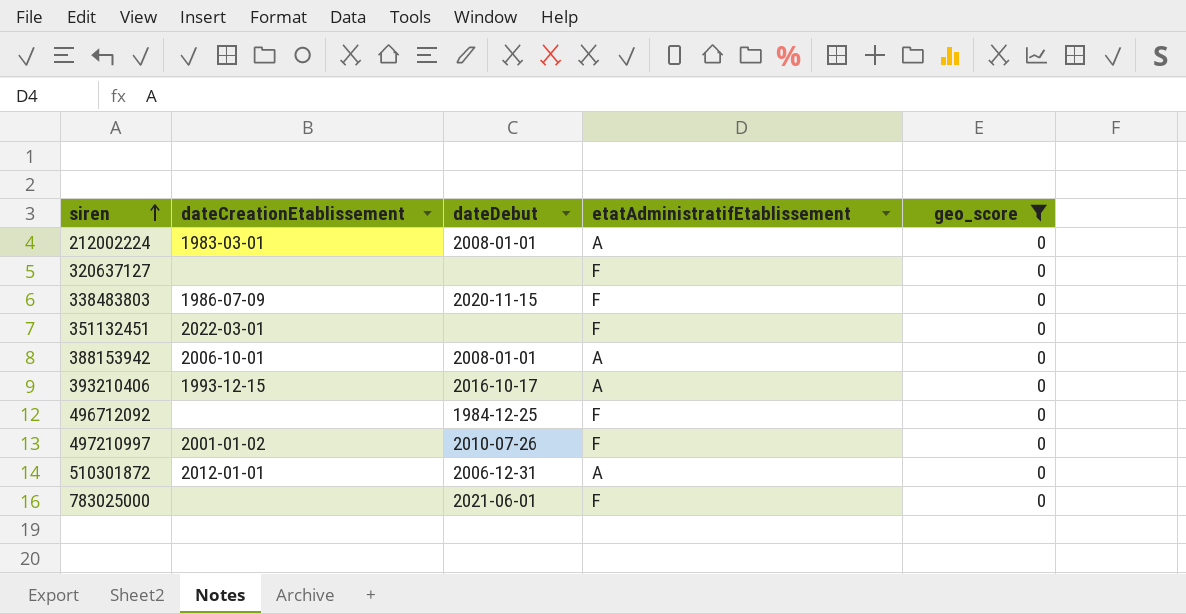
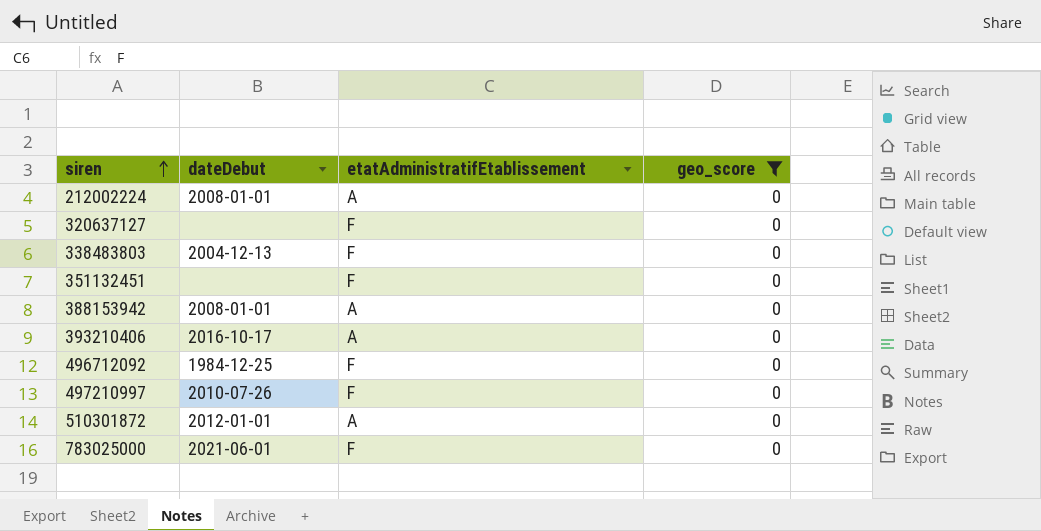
column dateCreationEtablissement | position: 2 -> none
338483803 | dateDebut: 2020-11-15 -> 2004-12-13
510301872 | dateDebut: 2006-12-31 -> 2012-01-01

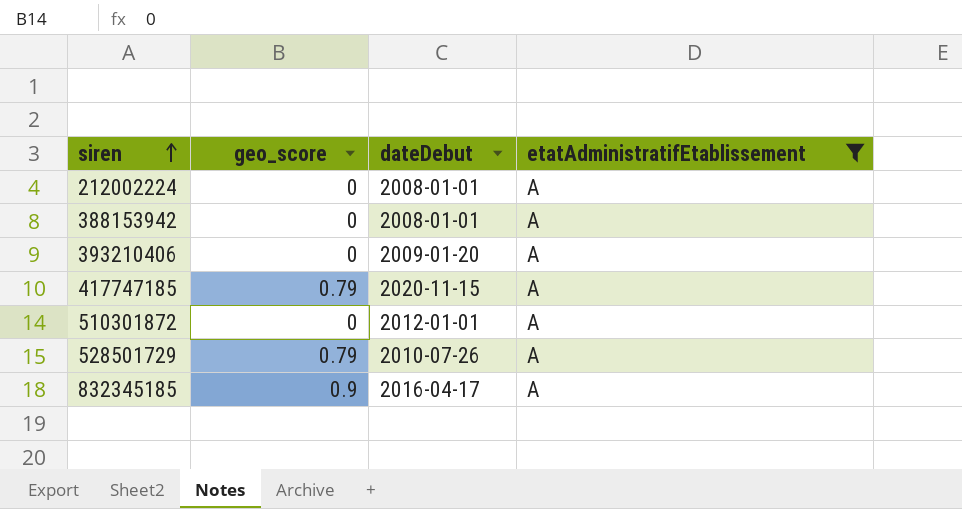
filter: geo_score = 0 -> etatAdministratifEtablissement = A
column geo_score | position: 4 -> 2
393210406 | dateDebut: 2016-10-17 -> 2009-01-20

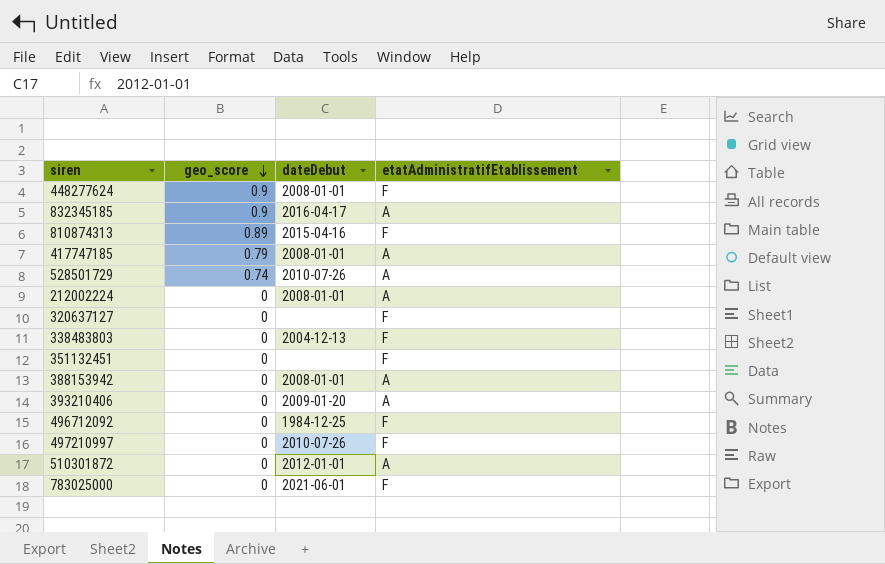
filter: etatAdministratifEtablissement = A -> none
row order: siren ascending -> geo_score descending
417747185 | dateDebut: 2020-11-15 -> 2008-01-01
528501729 | geo_score: 0.79 -> 0.74

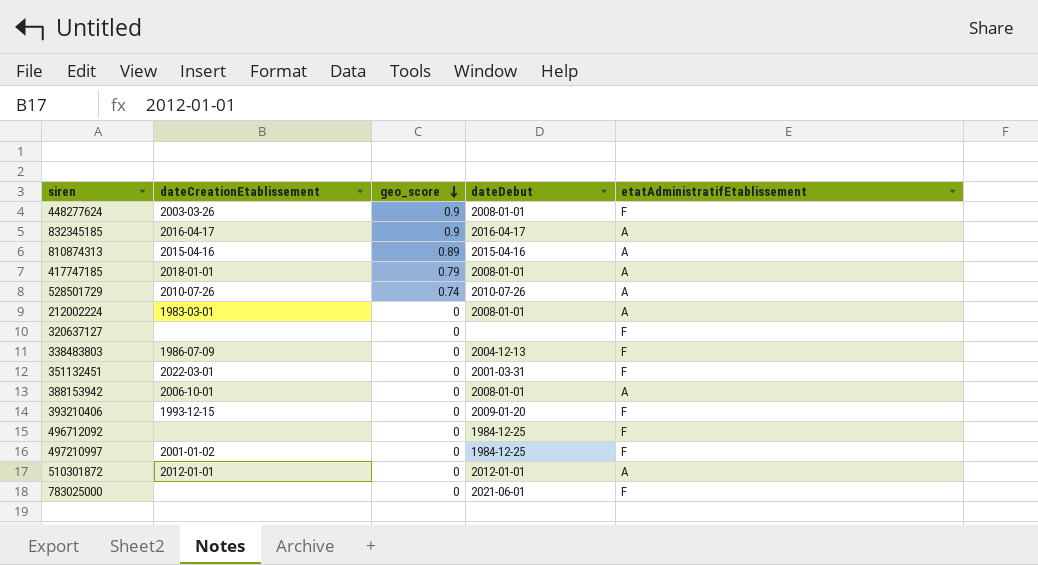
column dateCreationEtablissement | position: none -> 2
810874313 | etatAdministratifEtablissement: F -> A
351132451 | dateDebut: none -> 2001-03-31
393210406 | etatAdministratifEtablissement: A -> F
497210997 | dateDebut: 2010-07-26 -> 1984-12-25

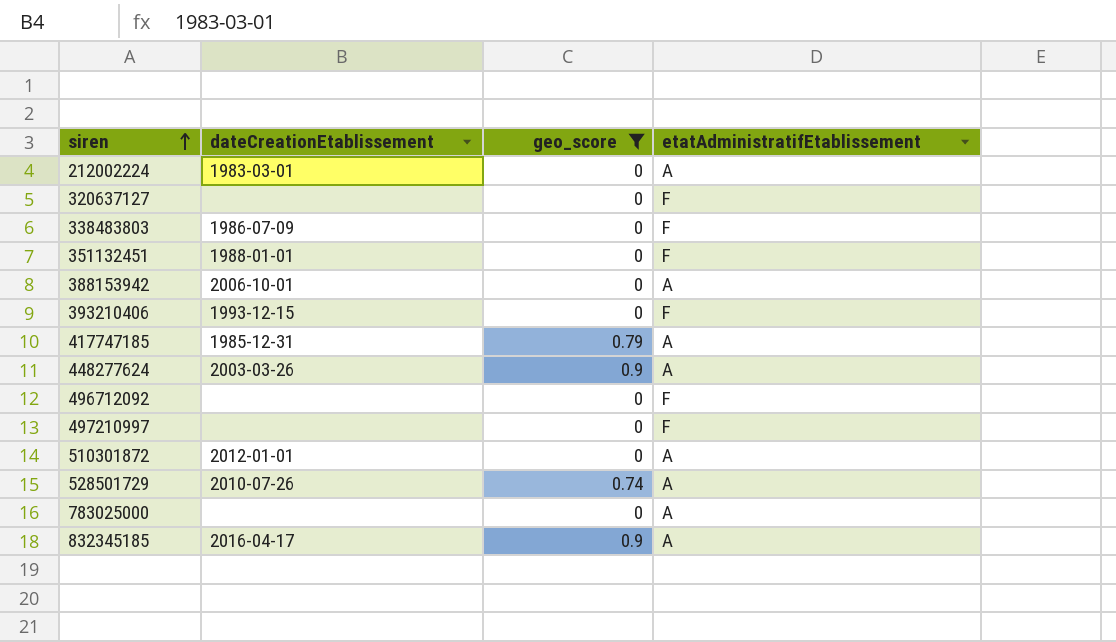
filter: none -> geo_score != 0.89
row order: geo_score descending -> siren ascending
column dateDebut | position: 4 -> none
351132451 | dateCreationEtablissement: 2022-03-01 -> 1988-01-01
417747185 | dateCreationEtablissement: 2018-01-01 -> 1985-12-31
448277624 | etatAdministratifEtablissement: F -> A
497210997 | dateCreationEtablissement: 2001-01-02 -> none
783025000 | etatAdministratifEtablissement: F -> A

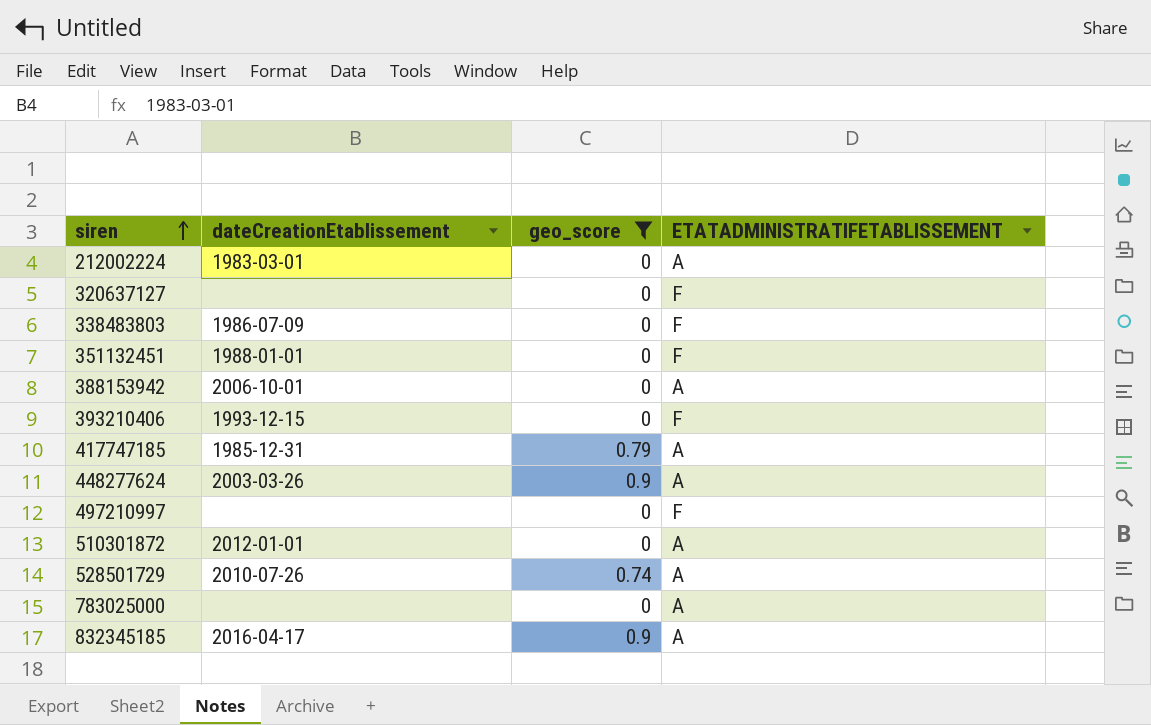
column name: etatAdministratifEtablissement -> ETATADMINISTRATIFETABLISSEMENT
row 496712092: none | 0 | F -> none

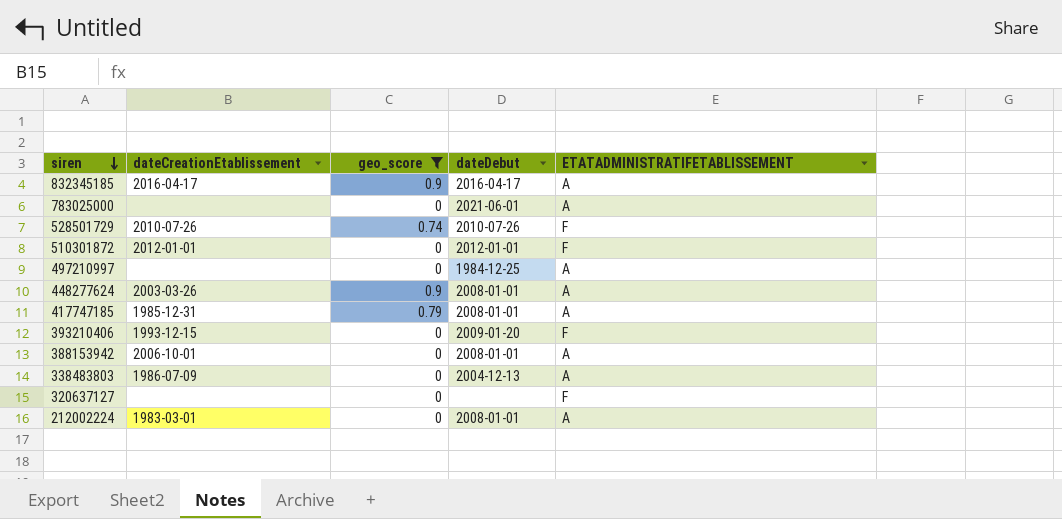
row order: siren ascending -> siren descending
column dateDebut | position: none -> 4
row 351132451: 1988-01-01 | 0 | F -> none
528501729 | ETATADMINISTRATIFETABLISSEMENT: A -> F
510301872 | ETATADMINISTRATIFETABLISSEMENT: A -> F
497210997 | ETATADMINISTRATIFETABLISSEMENT: F -> A
338483803 | ETATADMINISTRATIFETABLISSEMENT: F -> A

